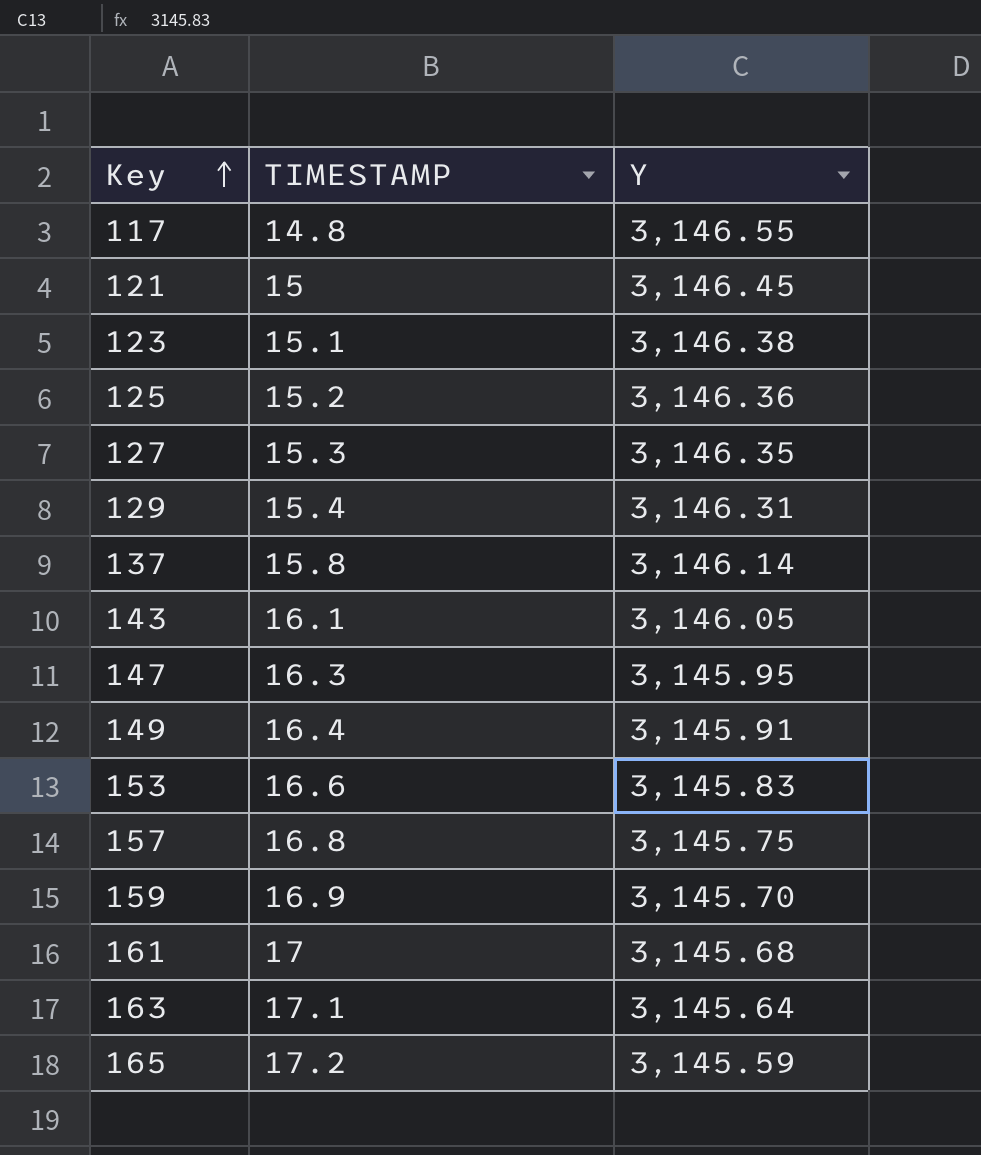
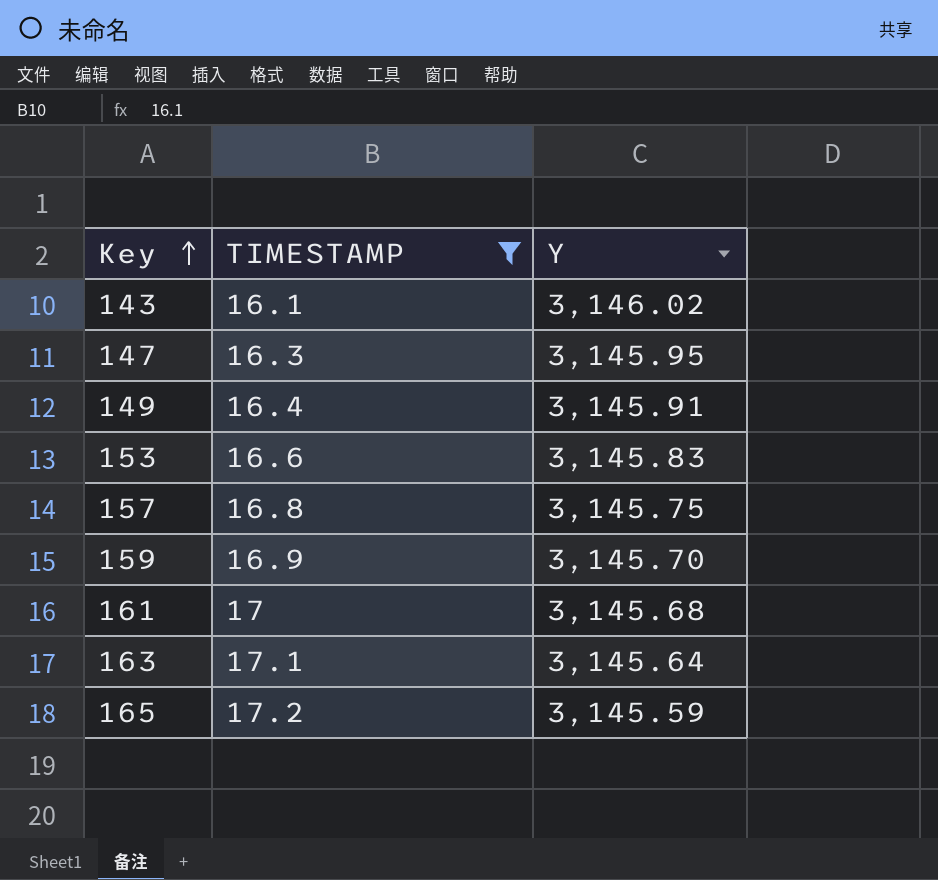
filter: none -> TIMESTAMP >= 16.1
143 | Y: 3,146.05 -> 3,146.02

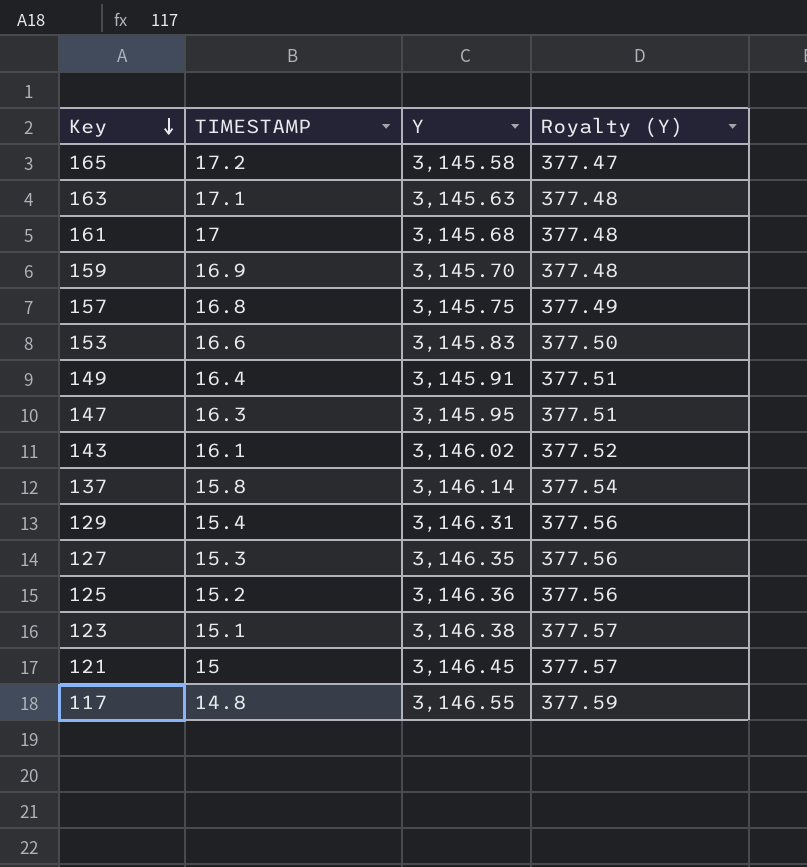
filter: TIMESTAMP >= 16.1 -> none
row order: Key ascending -> Key descending
column Royalty (Y) | formula: none -> [Y] * 0.12
165 | Y: 3,145.59 -> 3,145.58
163 | Y: 3,145.64 -> 3,145.63

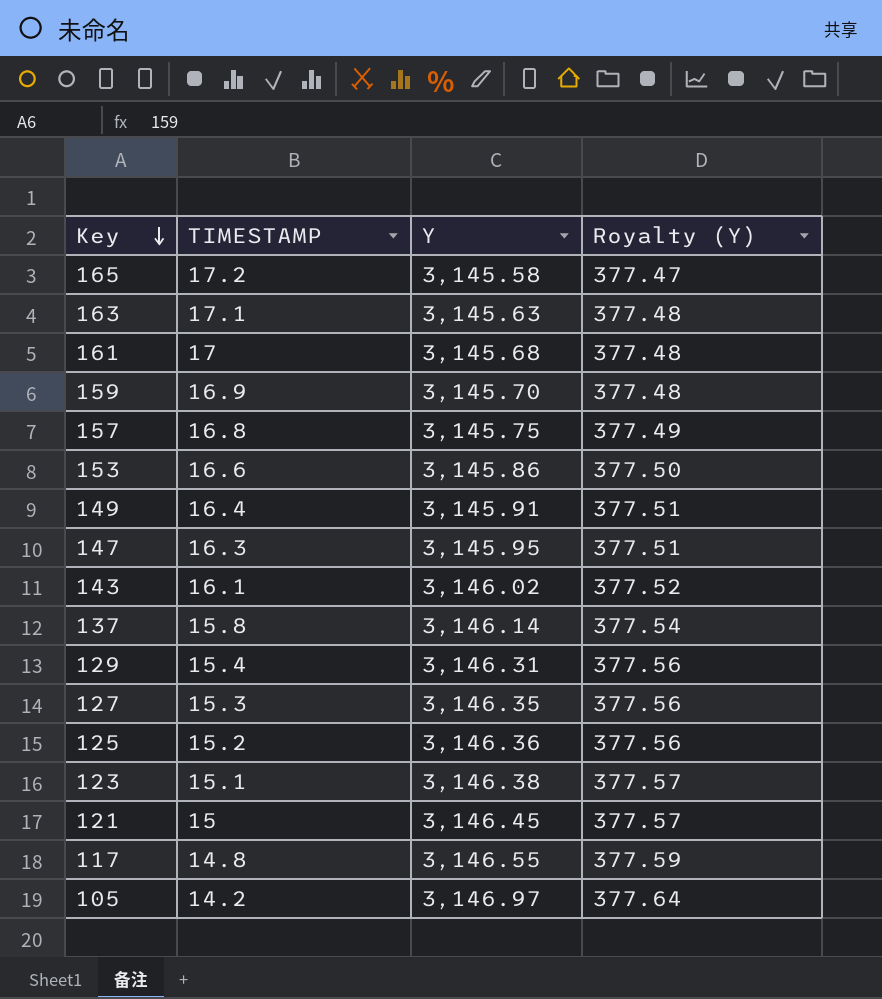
153 | Y: 3,145.83 -> 3,145.86
row 105: none -> 14.2 | 3,146.97 | 377.64

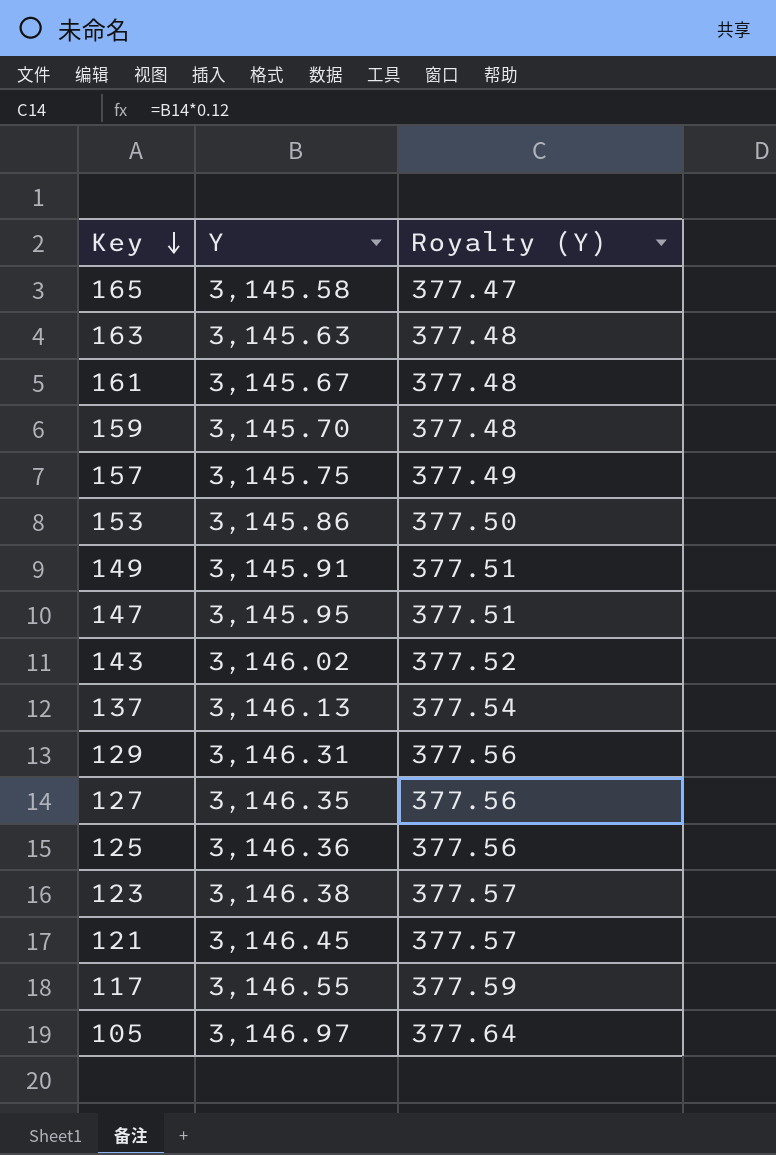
column TIMESTAMP | position: 2 -> none
161 | Y: 3,145.68 -> 3,145.67
137 | Y: 3,146.14 -> 3,146.13

